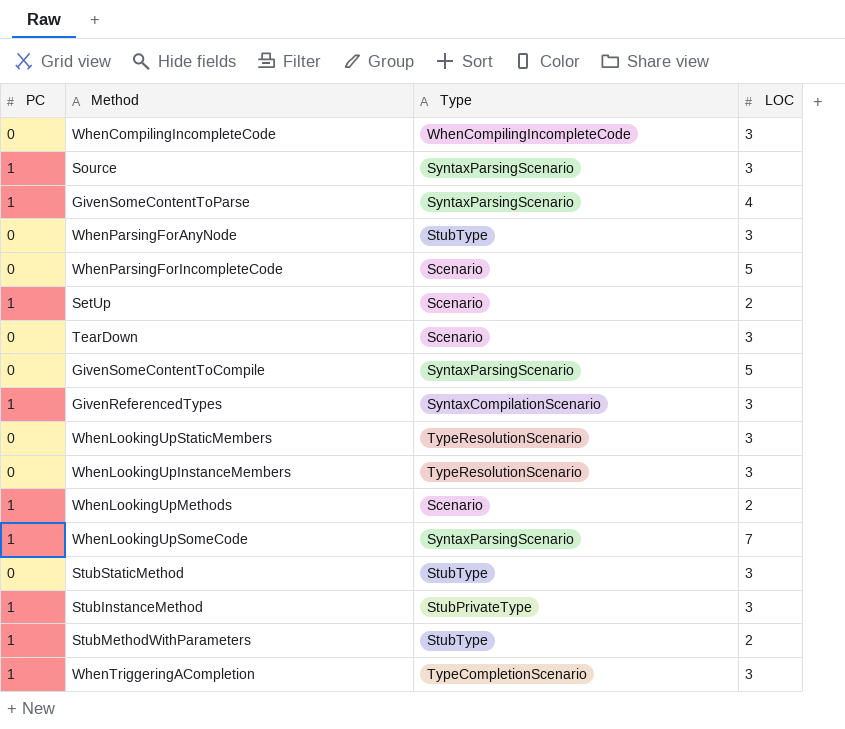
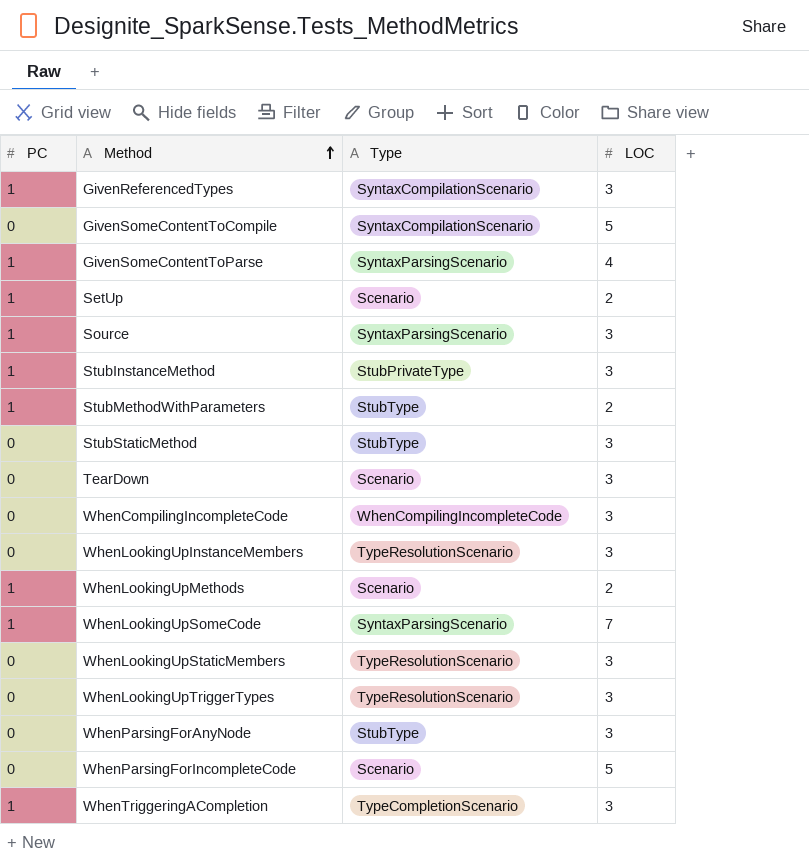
row order: none -> Method ascending
GivenSomeContentToCompile | Type: SyntaxParsingScenario -> SyntaxCompilationScenario
row WhenLookingUpTriggerTypes: none -> 0 | TypeResolutionScenario | 3

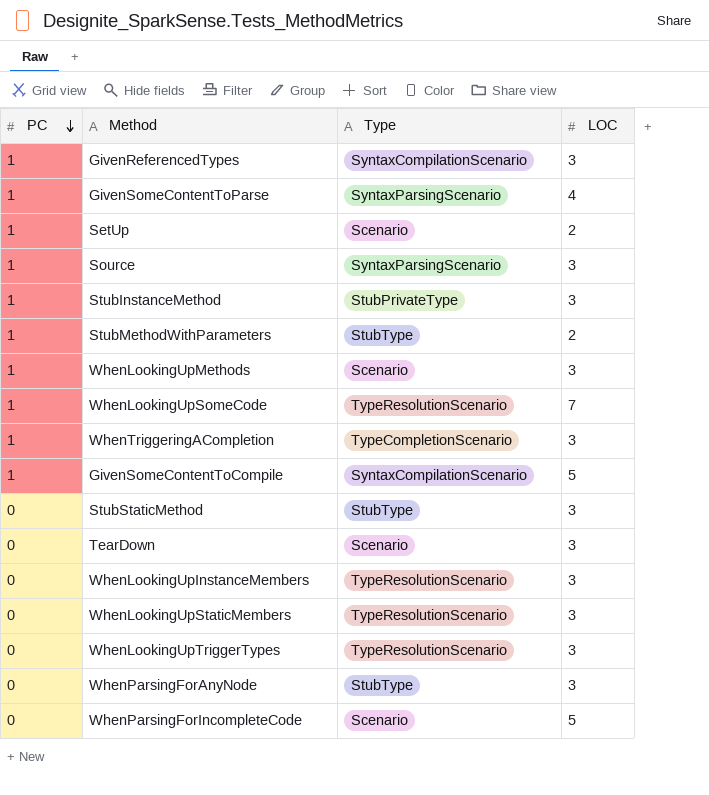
row order: Method ascending -> PC descending
row WhenCompilingIncompleteCode: 0 | WhenCompilingIncompleteCode | 3 -> none
WhenLookingUpMethods | LOC: 2 -> 3
WhenLookingUpSomeCode | Type: SyntaxParsingScenario -> TypeResolutionScenario
GivenSomeContentToCompile | PC: 0 -> 1

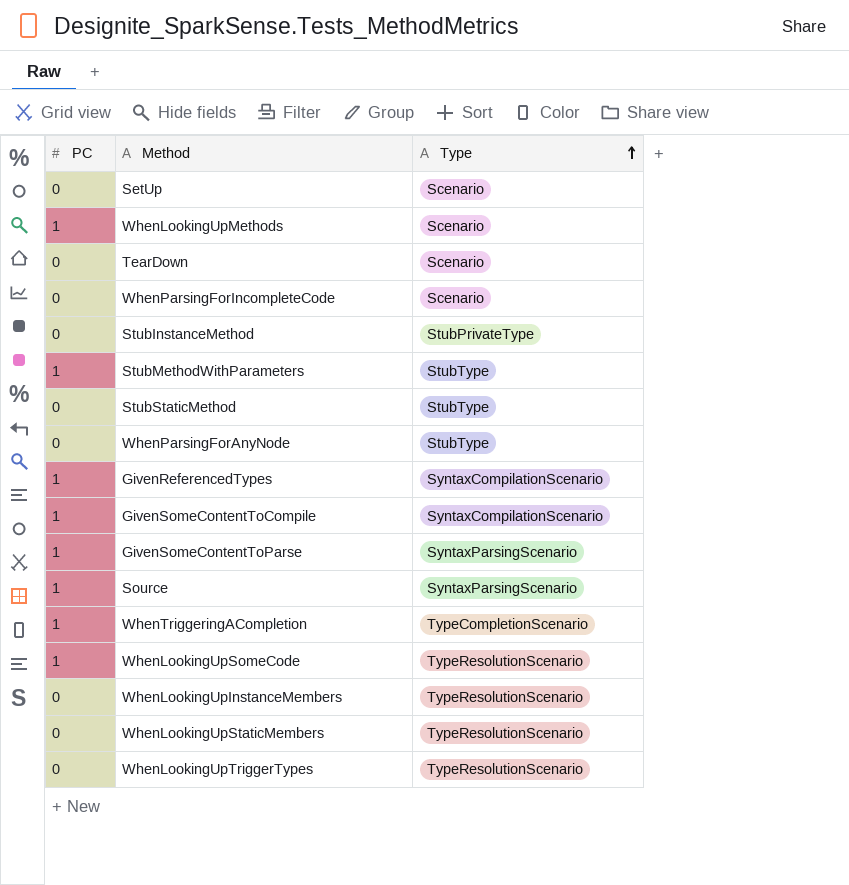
row order: PC descending -> Type ascending
column LOC | position: 4 -> none
SetUp | PC: 1 -> 0
StubInstanceMethod | PC: 1 -> 0

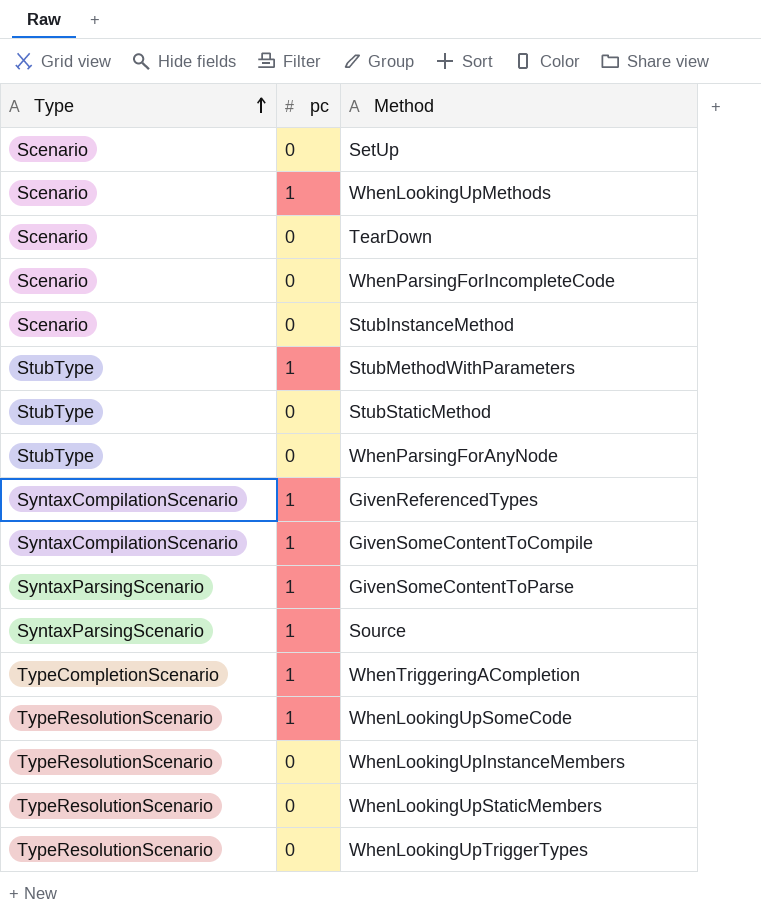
column Type | position: 3 -> 1
column name: PC -> pc
StubInstanceMethod | Type: StubPrivateType -> Scenario

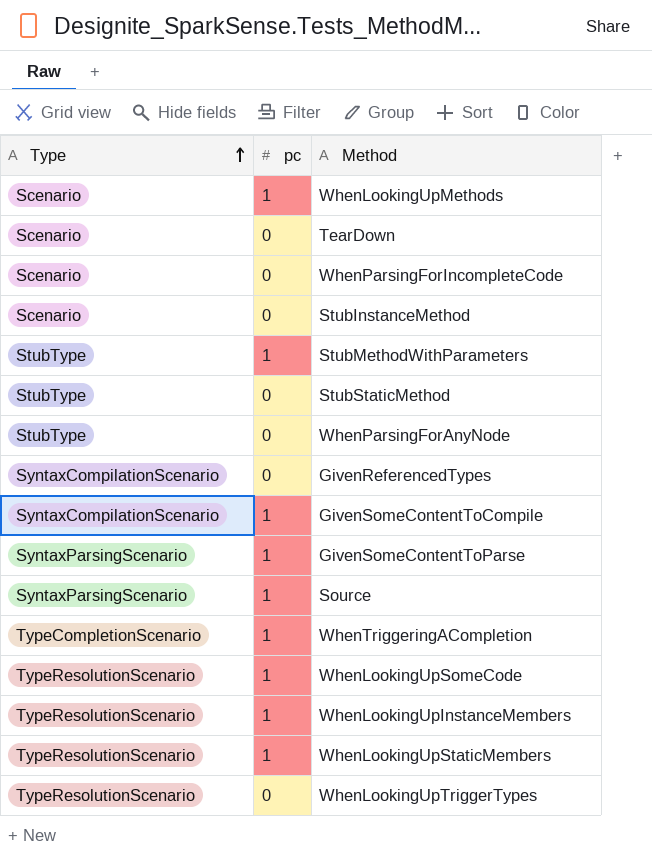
row SetUp: Scenario | 0 -> none
GivenReferencedTypes | pc: 1 -> 0
WhenLookingUpInstanceMembers | pc: 0 -> 1
WhenLookingUpStaticMembers | pc: 0 -> 1

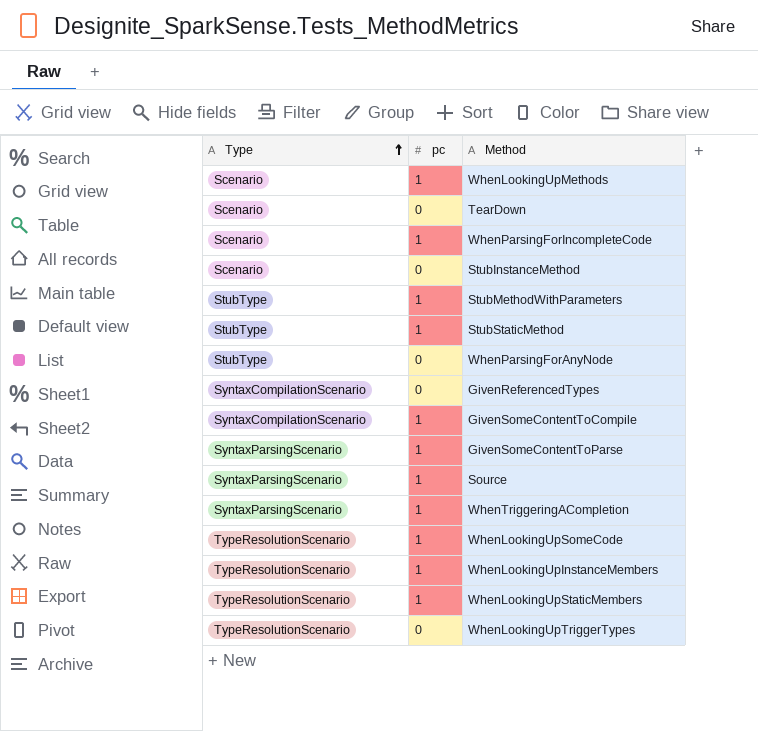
WhenParsingForIncompleteCode | pc: 0 -> 1
StubStaticMethod | pc: 0 -> 1
WhenTriggeringACompletion | Type: TypeCompletionScenario -> SyntaxParsingScenario

